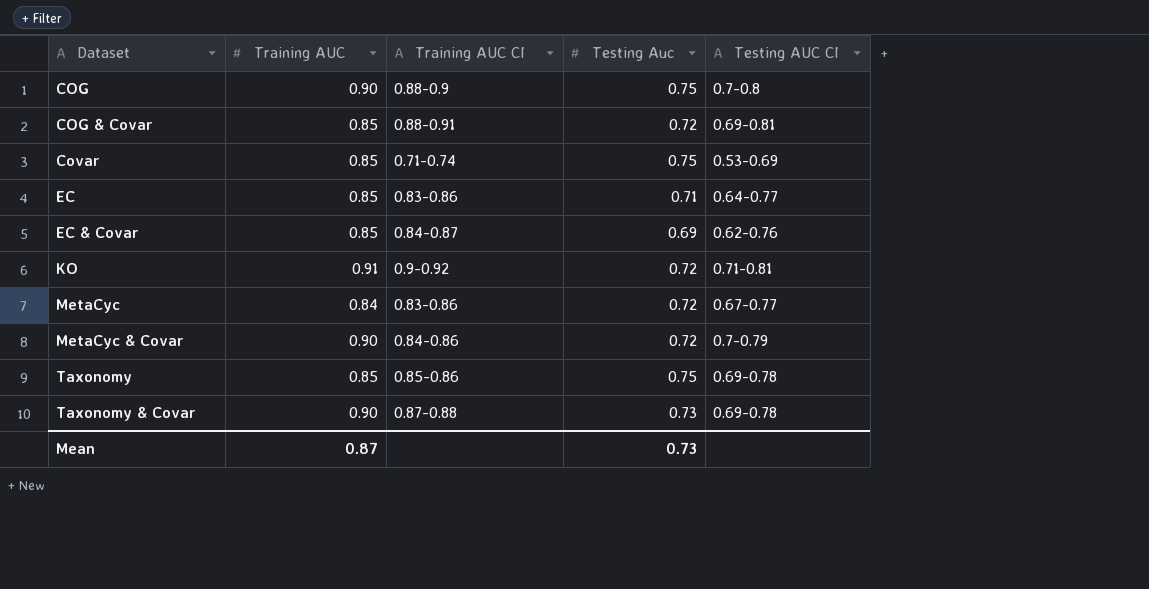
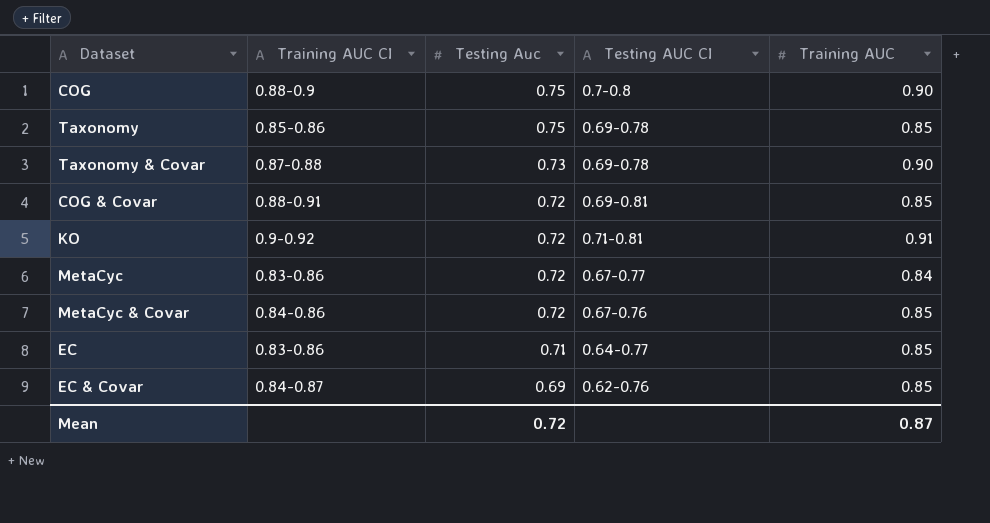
row order: Dataset ascending -> Testing Auc descending
column Training AUC | position: 2 -> 5
row Covar: 0.85 | 0.71-0.74 | 0.75 | 0.53-0.69 -> none
MetaCyc & Covar | Testing AUC CI: 0.7-0.79 -> 0.67-0.76
MetaCyc & Covar | Training AUC: 0.90 -> 0.85
Mean | Testing Auc: 0.73 -> 0.72

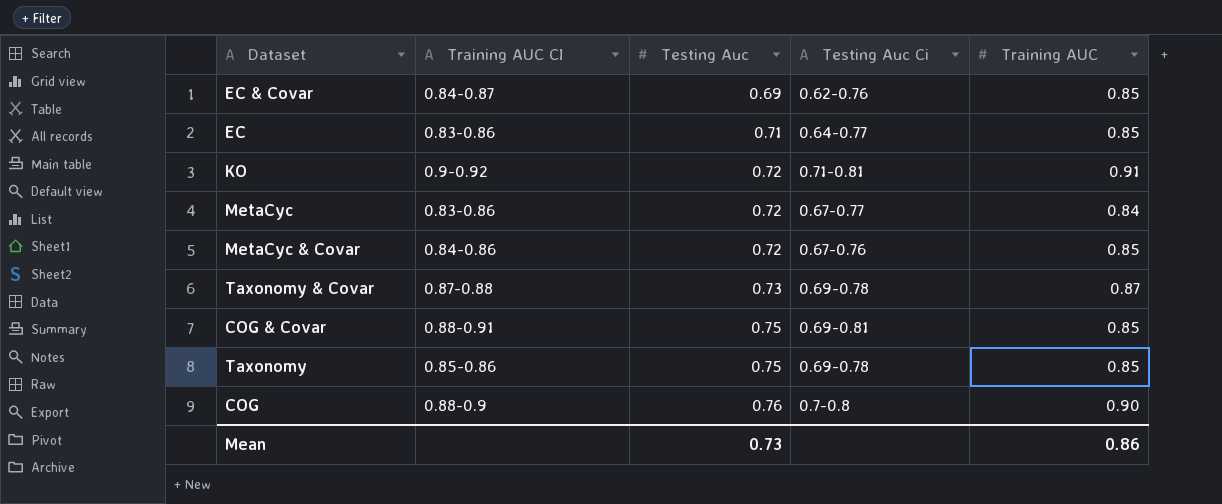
row order: Testing Auc descending -> Testing Auc ascending
column name: Testing AUC CI -> Testing Auc Ci
Taxonomy & Covar | Training AUC: 0.90 -> 0.87
COG & Covar | Testing Auc: 0.72 -> 0.75
COG | Testing Auc: 0.75 -> 0.76
Mean | Testing Auc: 0.72 -> 0.73
Mean | Training AUC: 0.87 -> 0.86

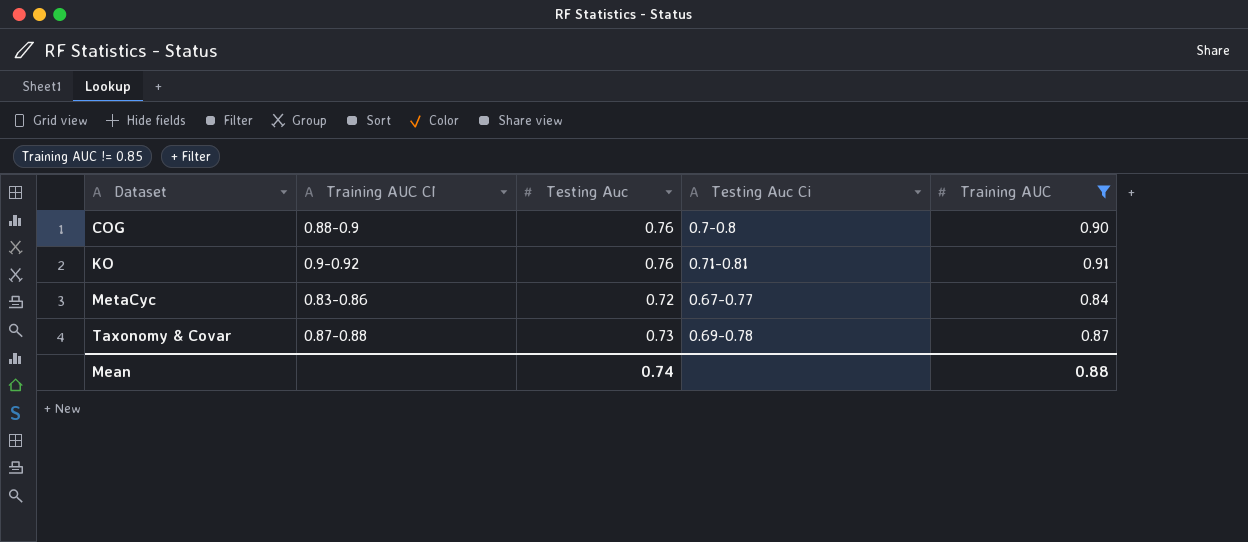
filter: none -> Training AUC != 0.85
row order: Testing Auc ascending -> Dataset ascending
KO | Testing Auc: 0.72 -> 0.76
Mean | Testing Auc: 0.73 -> 0.74
Mean | Training AUC: 0.86 -> 0.88

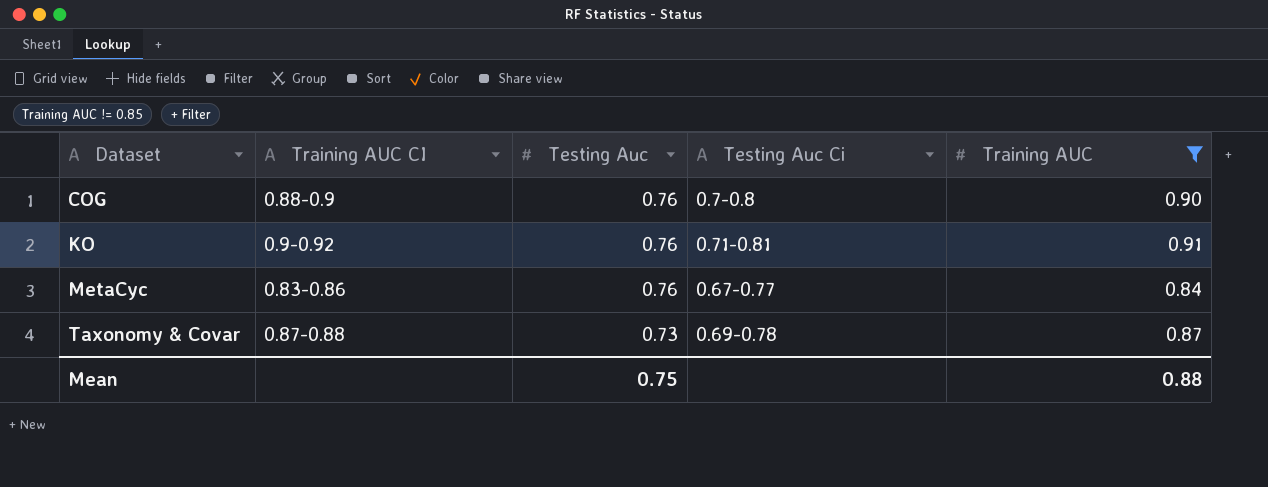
MetaCyc | Testing Auc: 0.72 -> 0.76
Mean | Testing Auc: 0.74 -> 0.75

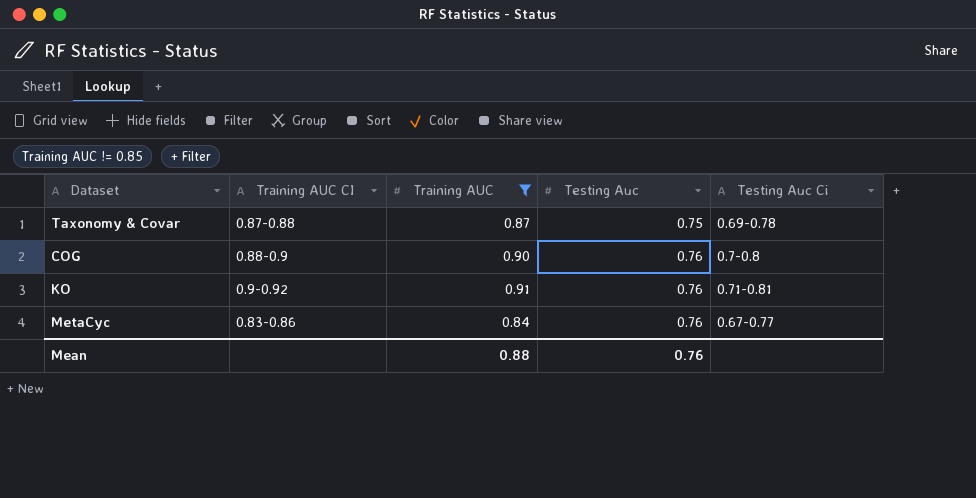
row order: Dataset ascending -> Testing Auc ascending
column Training AUC | position: 5 -> 3
Taxonomy & Covar | Testing Auc: 0.73 -> 0.75
Mean | Testing Auc: 0.75 -> 0.76

